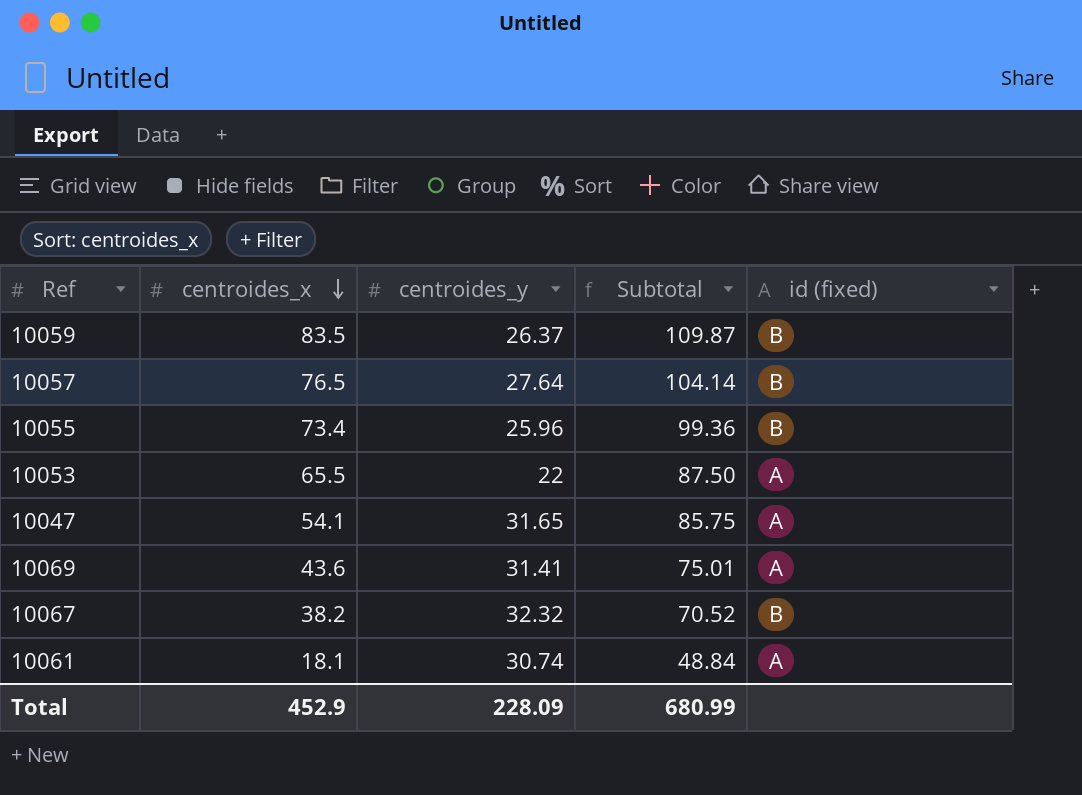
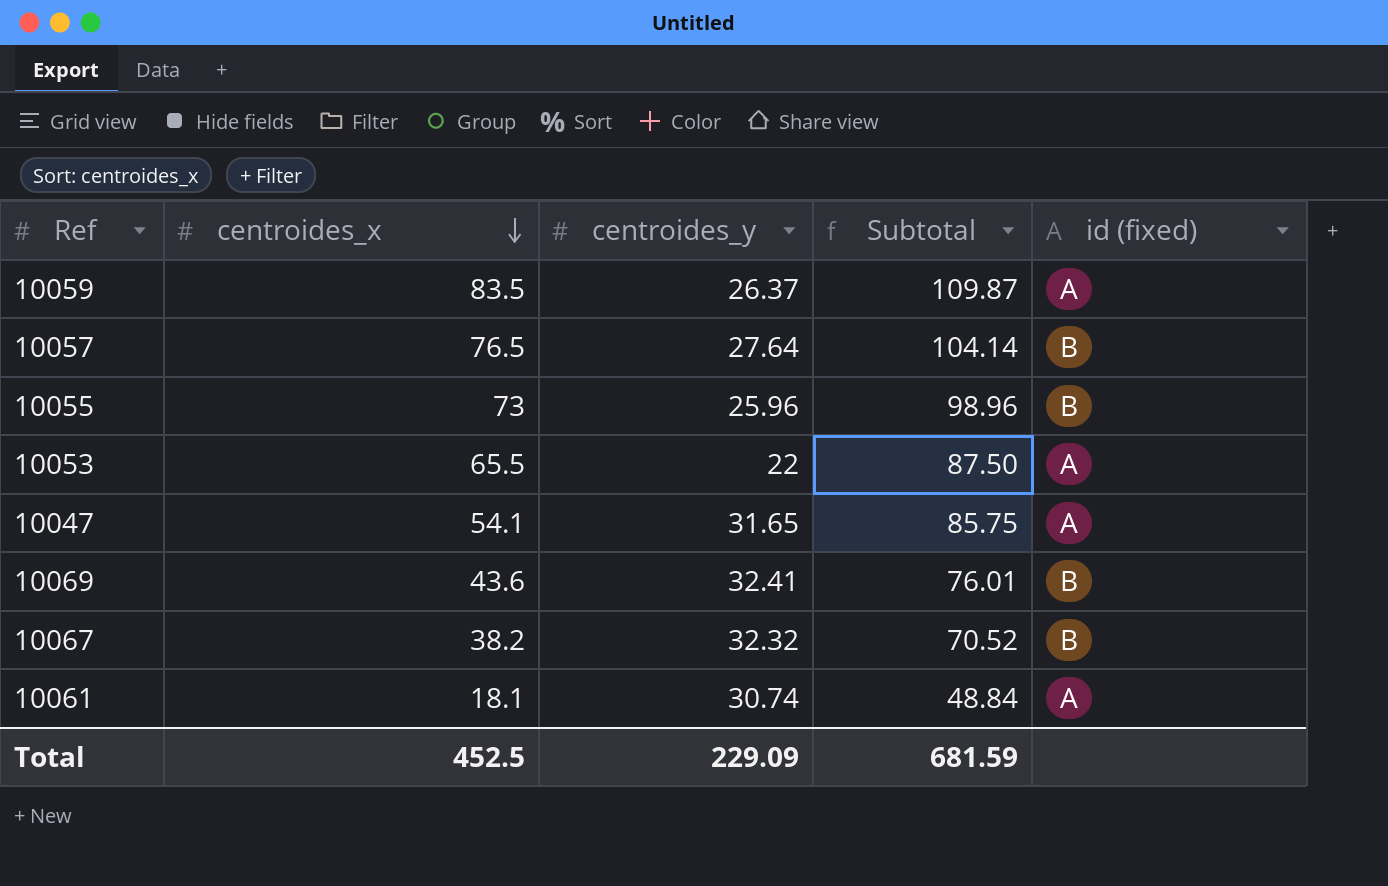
10059 | id (fixed): B -> A
10055 | centroides_x: 73.4 -> 73
10055 | Subtotal: 99.36 -> 98.96
10069 | centroides_y: 31.41 -> 32.41
10069 | Subtotal: 75.01 -> 76.01
10069 | id (fixed): A -> B
Total | centroides_x: 452.9 -> 452.5
Total | centroides_y: 228.09 -> 229.09
Total | Subtotal: 680.99 -> 681.59

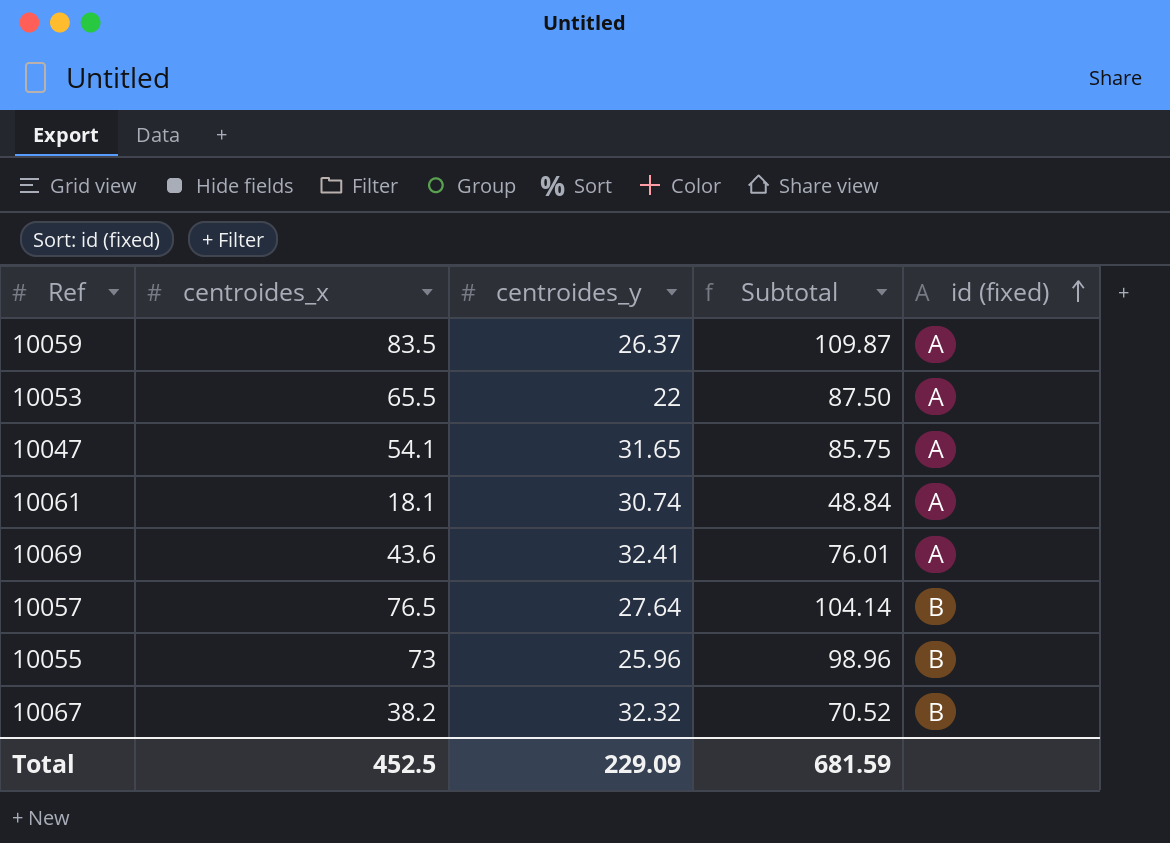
row order: centroides_x descending -> id (fixed) ascending
10069 | id (fixed): B -> A

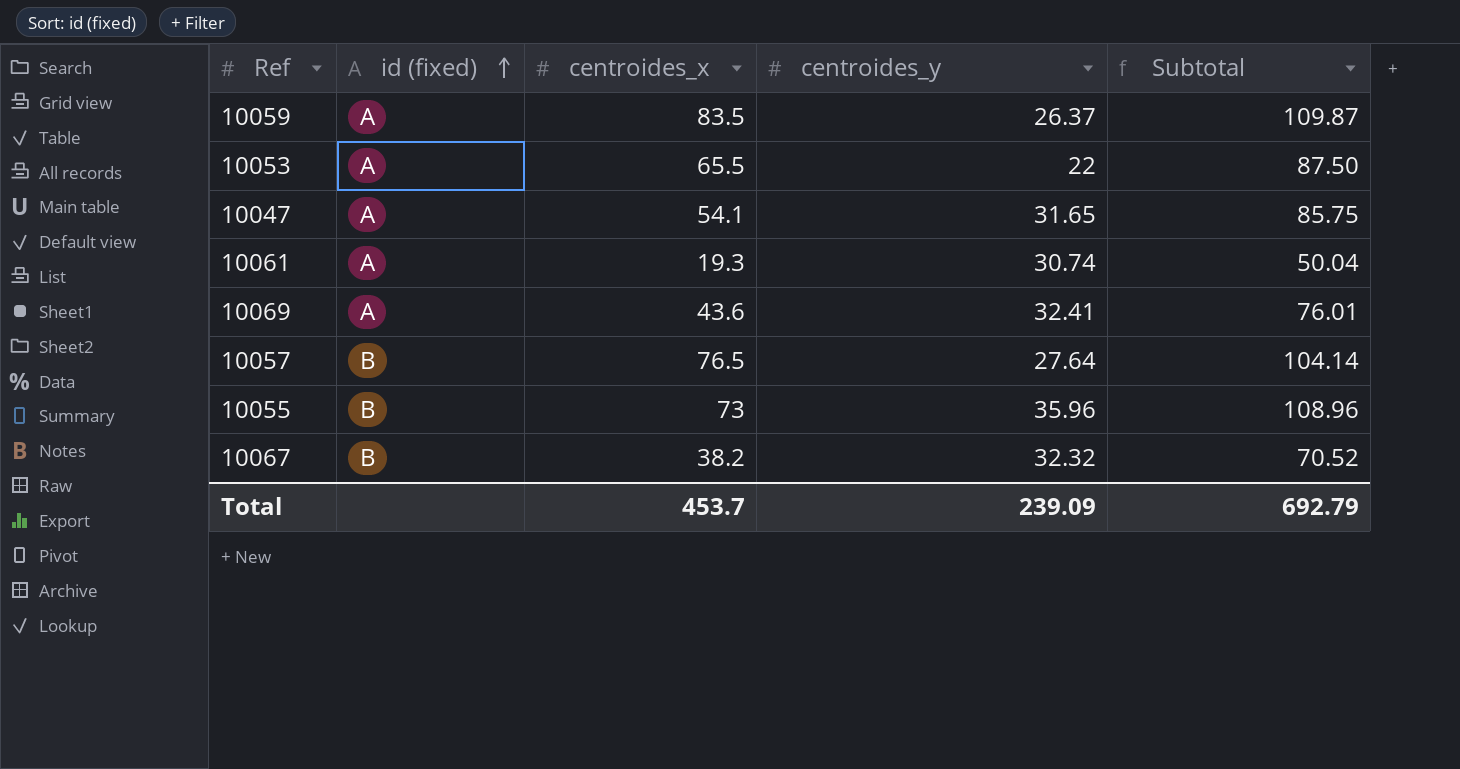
column id (fixed) | position: 5 -> 2
10061 | centroides_x: 18.1 -> 19.3
10061 | Subtotal: 48.84 -> 50.04
10055 | centroides_y: 25.96 -> 35.96
10055 | Subtotal: 98.96 -> 108.96
Total | centroides_x: 452.5 -> 453.7
Total | centroides_y: 229.09 -> 239.09
Total | Subtotal: 681.59 -> 692.79

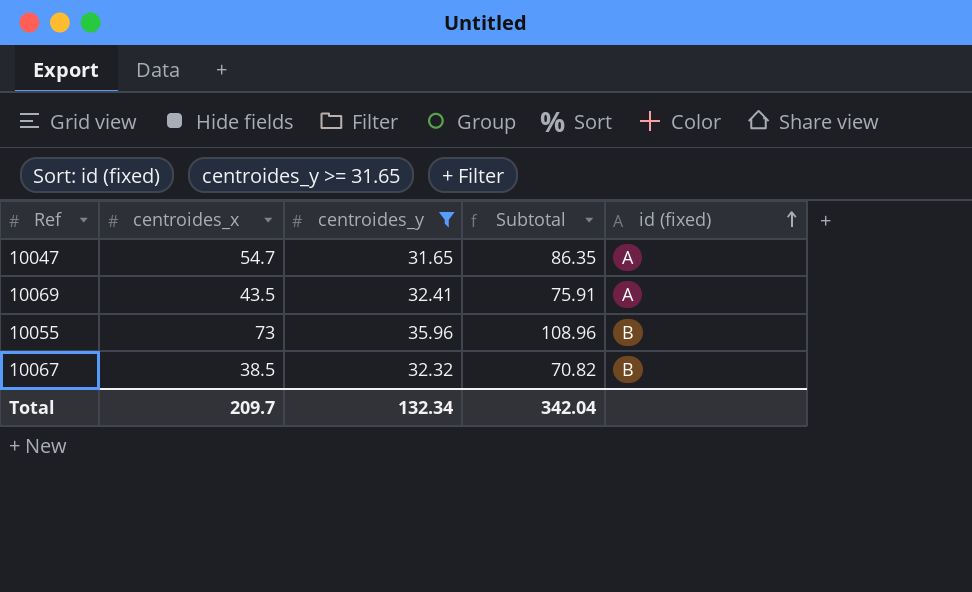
filter: none -> centroides_y >= 31.65
column id (fixed) | position: 2 -> 5
10047 | centroides_x: 54.1 -> 54.7
10047 | Subtotal: 85.75 -> 86.35
10069 | centroides_x: 43.6 -> 43.5
10069 | Subtotal: 76.01 -> 75.91
10067 | centroides_x: 38.2 -> 38.5
10067 | Subtotal: 70.52 -> 70.82
Total | centroides_x: 453.7 -> 209.7
Total | centroides_y: 239.09 -> 132.34
Total | Subtotal: 692.79 -> 342.04

